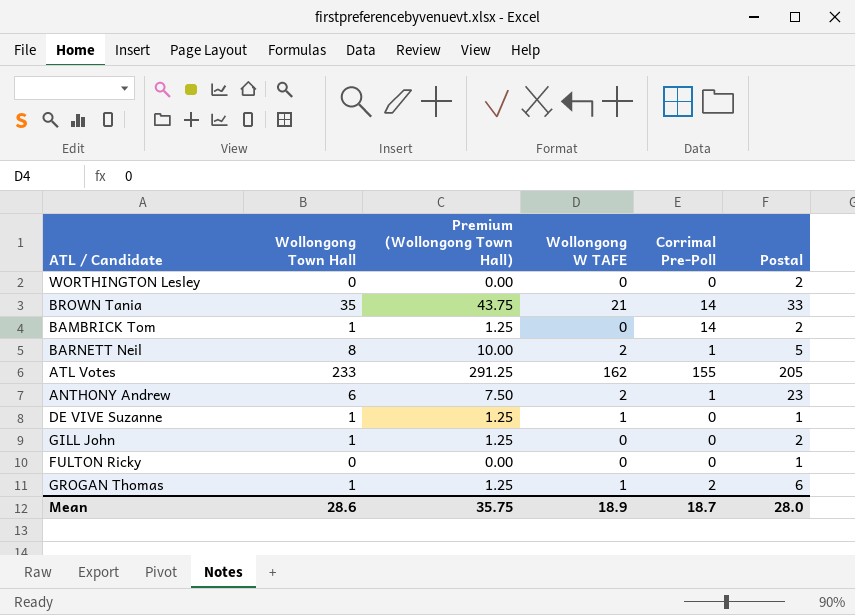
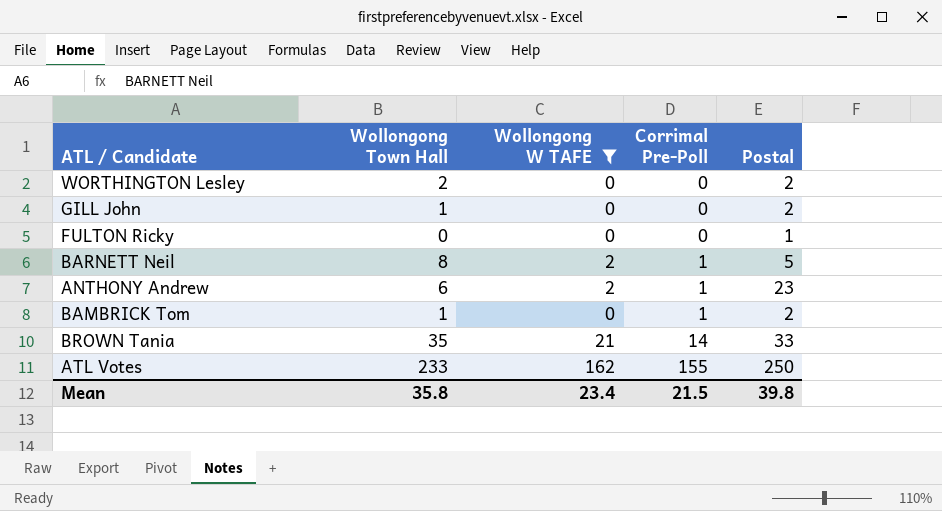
filter: none -> Wollongong W TAFE != 1
row order: none -> Corrimal Pre-Poll ascending
column Premium (Wollongong Town Hall) | formula: [Wollongong Town Hall] * 1.25 -> none
WORTHINGTON Lesley | Wollongong Town Hall: 0 -> 2
BAMBRICK Tom | Corrimal Pre-Poll: 14 -> 1
ATL Votes | Postal: 205 -> 250
Mean | Wollongong Town Hall: 28.6 -> 35.8
Mean | Wollongong W TAFE: 18.9 -> 23.4
Mean | Corrimal Pre-Poll: 18.7 -> 21.5
Mean | Postal: 28.0 -> 39.8

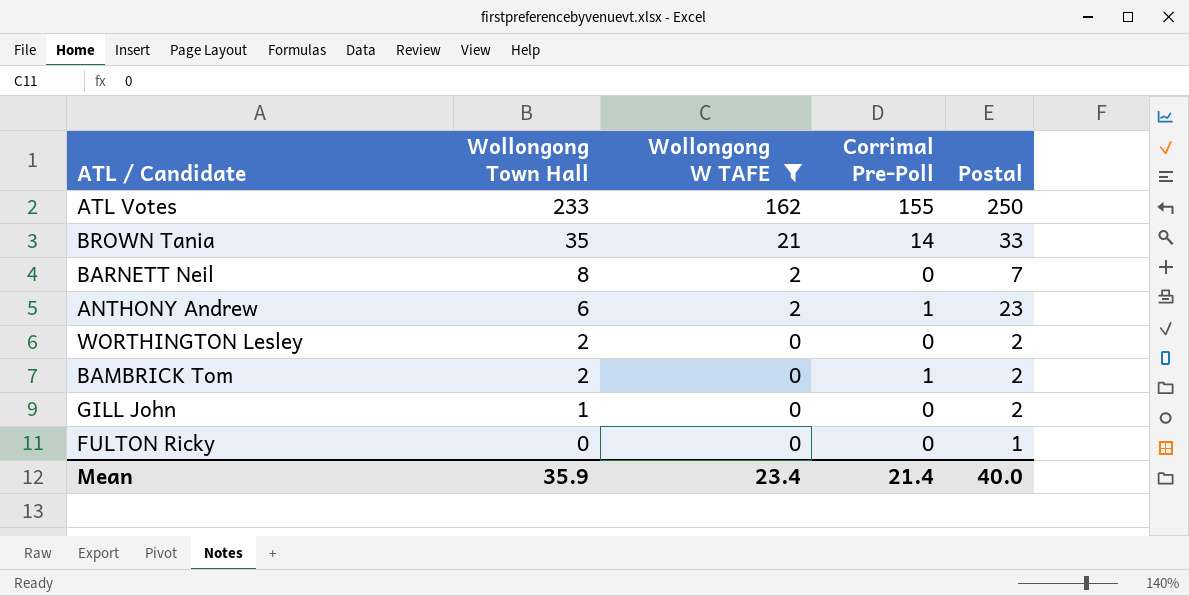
row order: Corrimal Pre-Poll ascending -> Wollongong Town Hall descending
BARNETT Neil | Corrimal Pre-Poll: 1 -> 0
BARNETT Neil | Postal: 5 -> 7
BAMBRICK Tom | Wollongong Town Hall: 1 -> 2
Mean | Wollongong Town Hall: 35.8 -> 35.9
Mean | Corrimal Pre-Poll: 21.5 -> 21.4
Mean | Postal: 39.8 -> 40.0

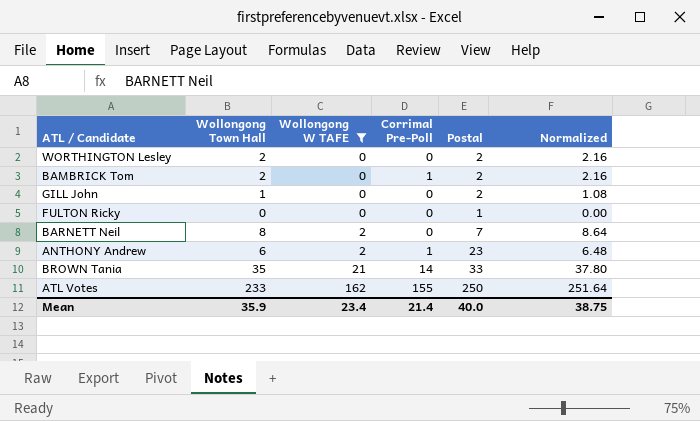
row order: Wollongong Town Hall descending -> Wollongong W TAFE ascending
column Normalized | formula: none -> [Wollongong Town Hall] * 1.08

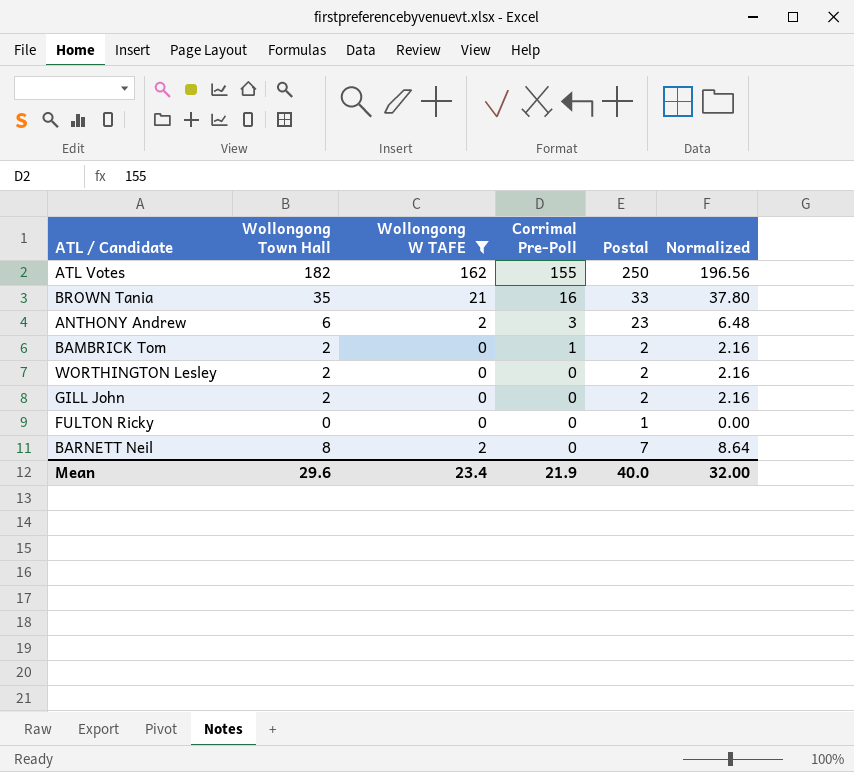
row order: Wollongong W TAFE ascending -> Corrimal Pre-Poll descending
ATL Votes | Wollongong Town Hall: 233 -> 182
ATL Votes | Normalized: 251.64 -> 196.56
BROWN Tania | Corrimal Pre-Poll: 14 -> 16
ANTHONY Andrew | Corrimal Pre-Poll: 1 -> 3
GILL John | Wollongong Town Hall: 1 -> 2
GILL John | Normalized: 1.08 -> 2.16
Mean | Wollongong Town Hall: 35.9 -> 29.6
Mean | Corrimal Pre-Poll: 21.4 -> 21.9
Mean | Normalized: 38.75 -> 32.00

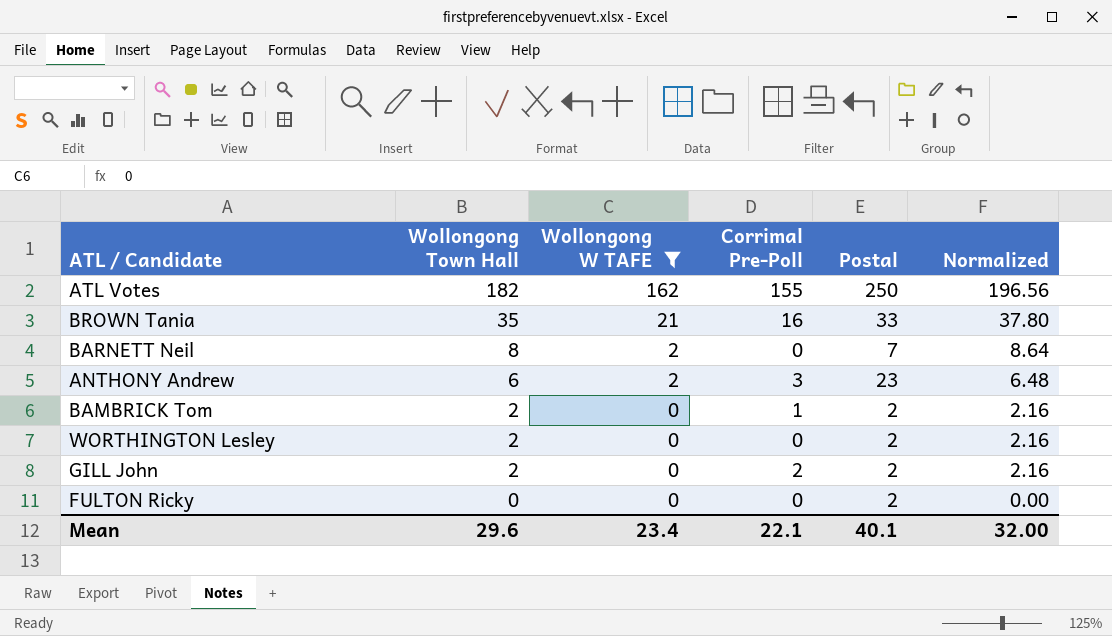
row order: Corrimal Pre-Poll descending -> Wollongong Town Hall descending
GILL John | Corrimal Pre-Poll: 0 -> 2
FULTON Ricky | Postal: 1 -> 2
Mean | Corrimal Pre-Poll: 21.9 -> 22.1
Mean | Postal: 40.0 -> 40.1

